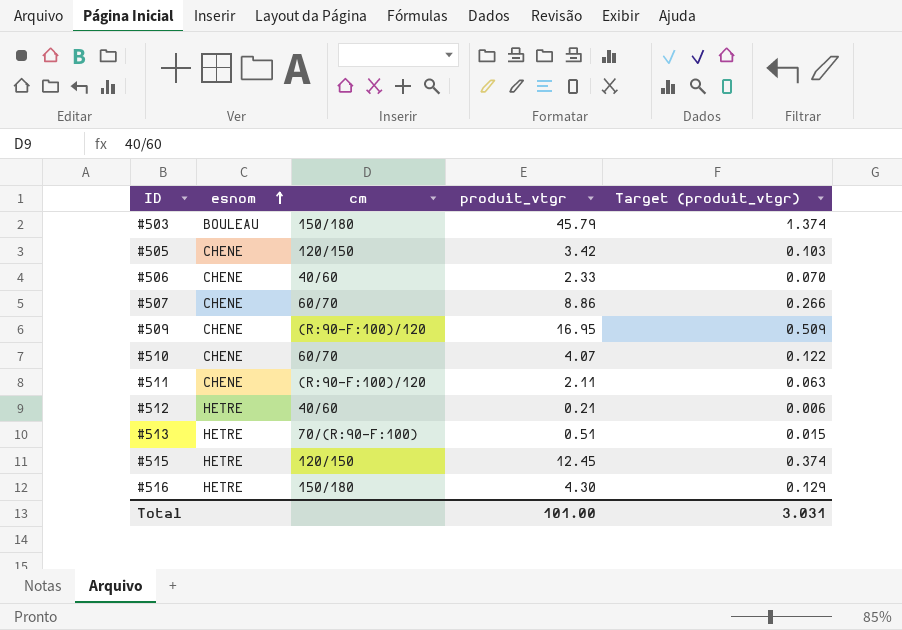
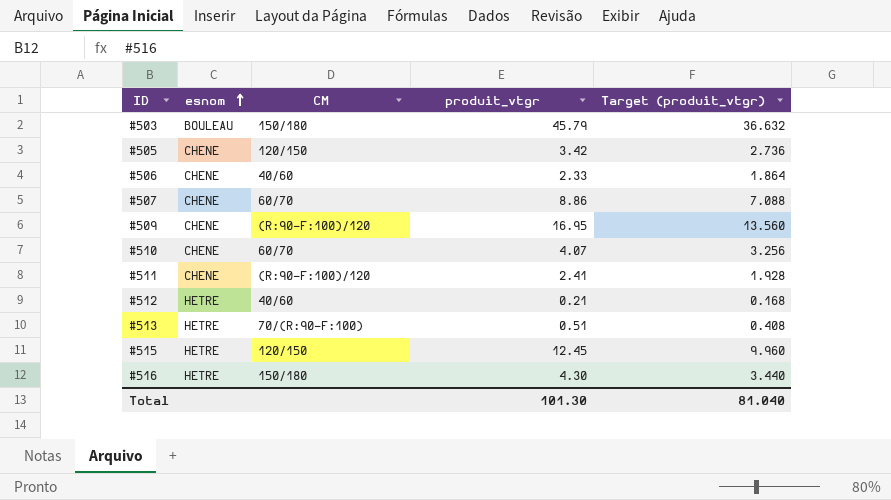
column name: cm -> CM
column Target (produit_vtgr) | formula: [produit_vtgr] * 0.03 -> [produit_vtgr] * 0.8
#511 | produit_vtgr: 2.11 -> 2.41
Total | produit_vtgr: 101.00 -> 101.30
Total | Target (produit_vtgr): 3.031 -> 81.040

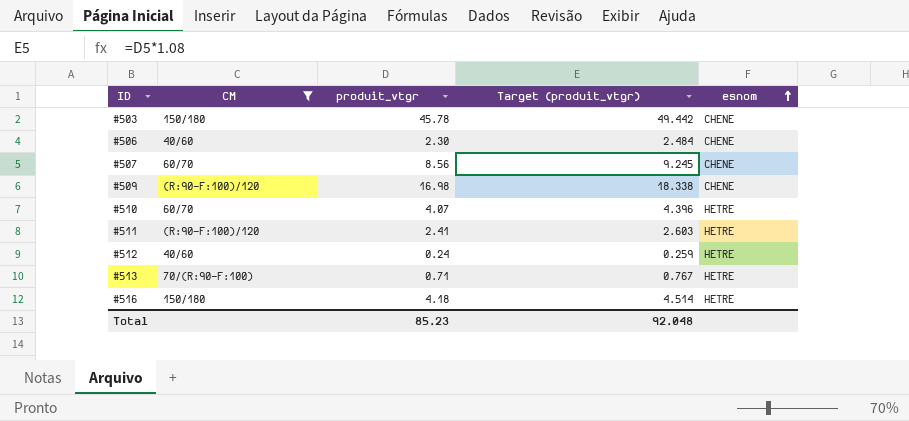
filter: none -> CM != 120/150
column Target (produit_vtgr) | formula: [produit_vtgr] * 0.8 -> [produit_vtgr] * 1.08
column esnom | position: 2 -> 5
#503 | produit_vtgr: 45.79 -> 45.78
#503 | esnom: BOULEAU -> CHENE
#506 | produit_vtgr: 2.33 -> 2.30
#507 | produit_vtgr: 8.86 -> 8.56
#509 | produit_vtgr: 16.95 -> 16.98
#510 | esnom: CHENE -> HETRE
#511 | esnom: CHENE -> HETRE
#512 | produit_vtgr: 0.21 -> 0.24
#513 | produit_vtgr: 0.51 -> 0.71
#516 | produit_vtgr: 4.30 -> 4.18
Total | produit_vtgr: 101.30 -> 85.23
Total | Target (produit_vtgr): 81.040 -> 92.048

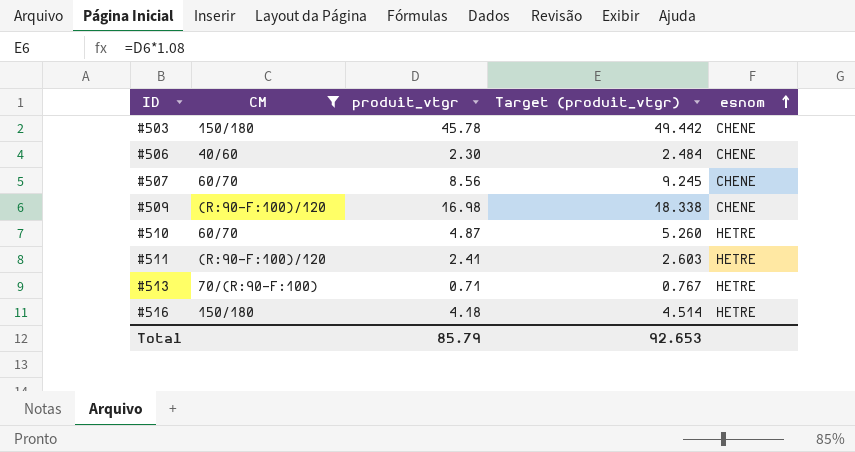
row #512: 40/60 | 0.24 | 0.259 | HETRE -> none
#510 | produit_vtgr: 4.07 -> 4.87
#510 | Target (produit_vtgr): 4.396 -> 5.260
Total | produit_vtgr: 85.23 -> 85.79
Total | Target (produit_vtgr): 92.048 -> 92.653

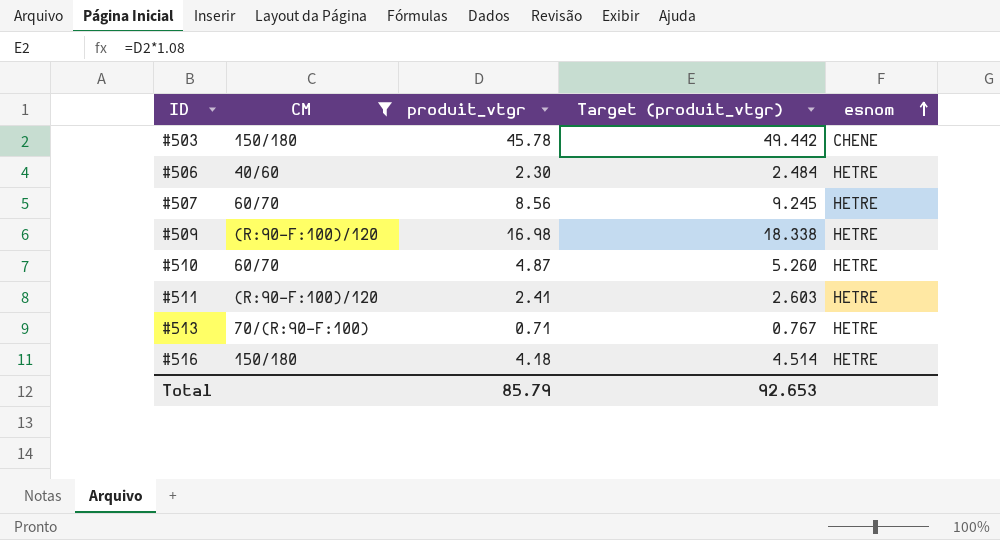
#506 | esnom: CHENE -> HETRE
#507 | esnom: CHENE -> HETRE
#509 | esnom: CHENE -> HETRE

